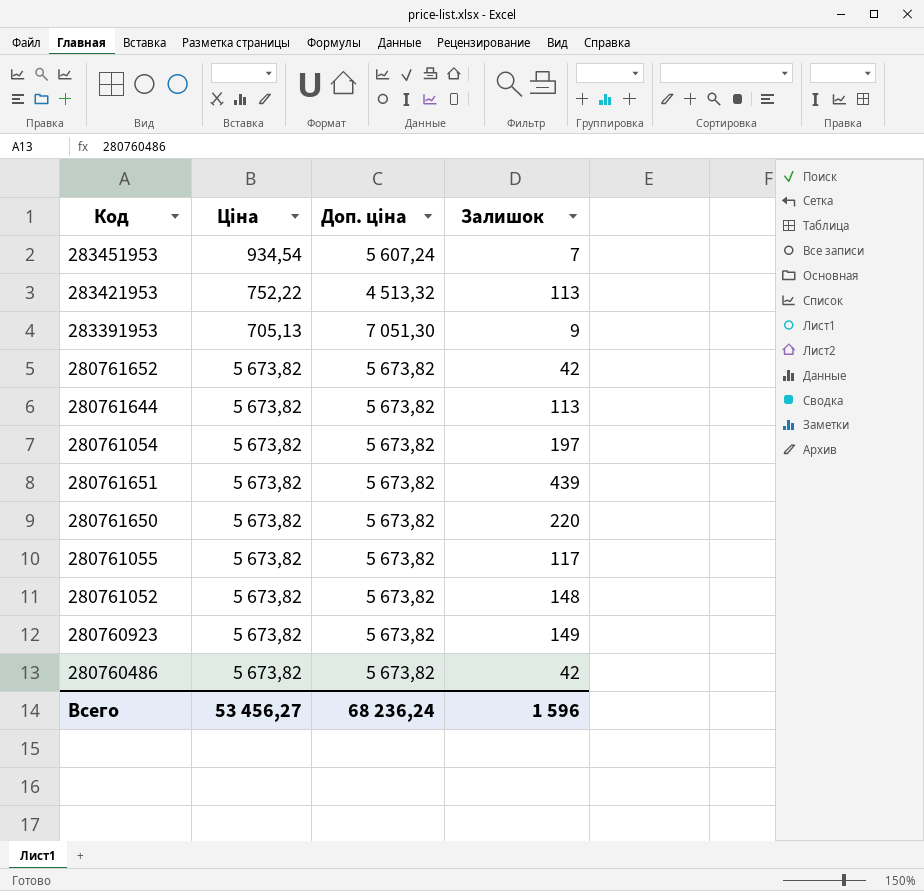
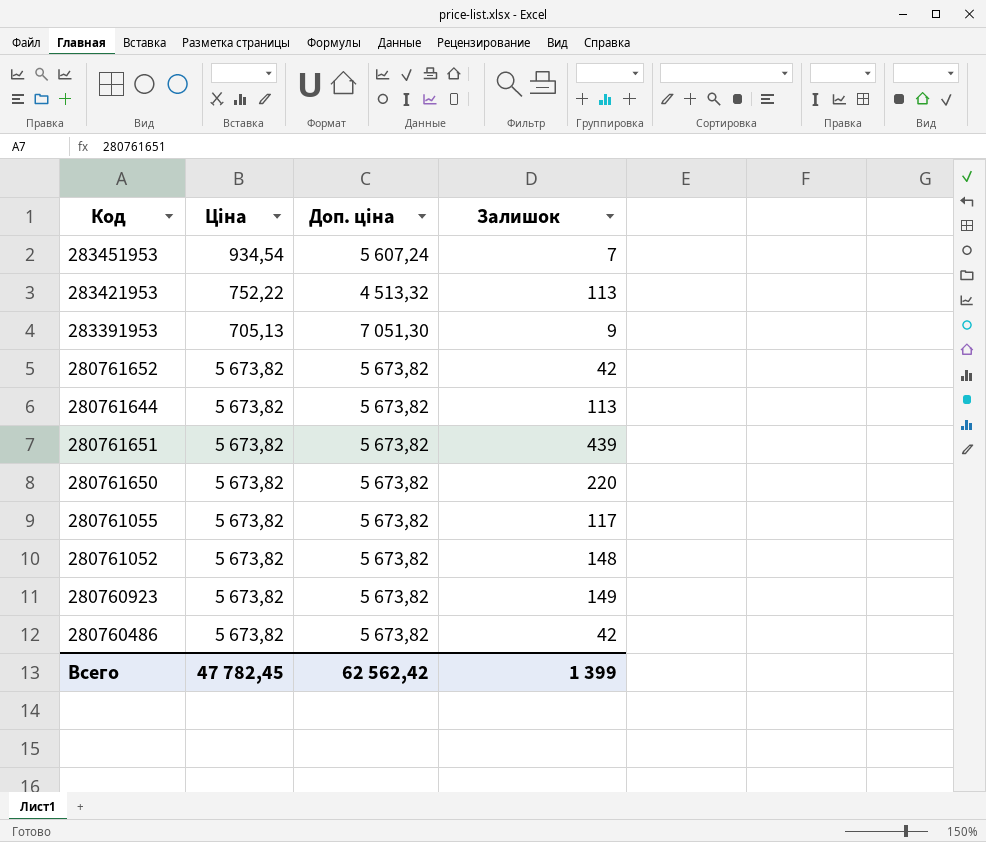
row 280761054: 5 673,82 | 5 673,82 | 197 -> none
Всего | Ціна: 53 456,27 -> 47 782,45
Всего | Доп. ціна: 68 236,24 -> 62 562,42
Всего | Залишок: 1 596 -> 1 399

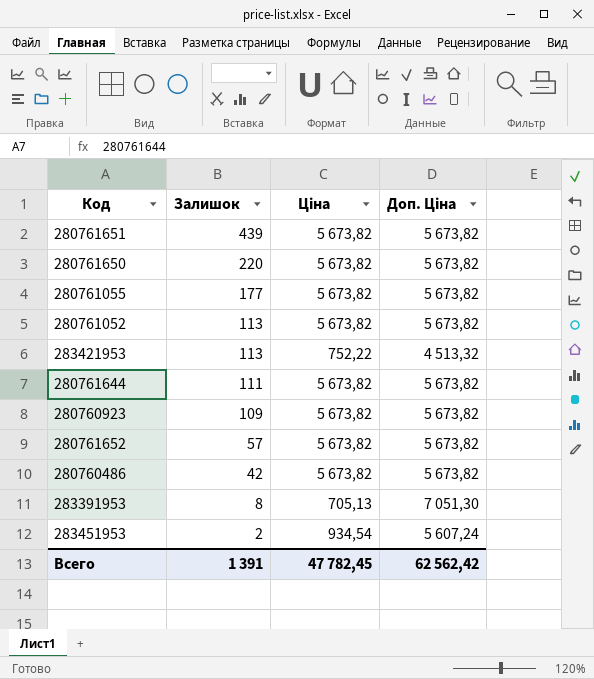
row order: none -> Залишок descending
column Залишок | position: 4 -> 2
column name: Доп. ціна -> Доп. Ціна
280761055 | Залишок: 117 -> 177
280761052 | Залишок: 148 -> 113
280761644 | Залишок: 113 -> 111
280760923 | Залишок: 149 -> 109
280761652 | Залишок: 42 -> 57
283391953 | Залишок: 9 -> 8
283451953 | Залишок: 7 -> 2
Всего | Залишок: 1 399 -> 1 391

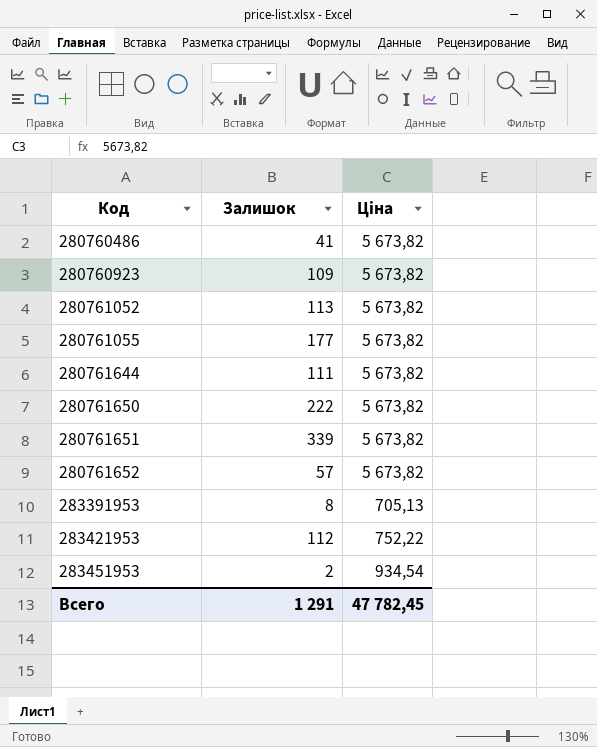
row order: Залишок descending -> Код ascending
column Доп. Ціна | position: 4 -> none
280760486 | Залишок: 42 -> 41
280761650 | Залишок: 220 -> 222
280761651 | Залишок: 439 -> 339
283421953 | Залишок: 113 -> 112
Всего | Залишок: 1 391 -> 1 291

